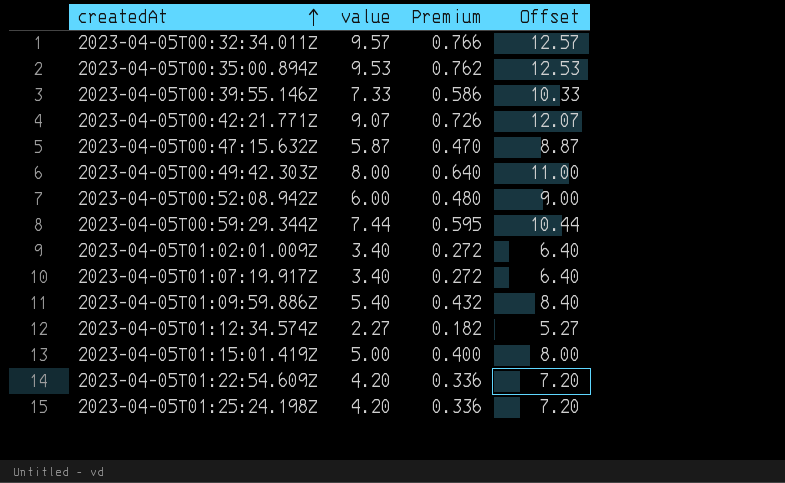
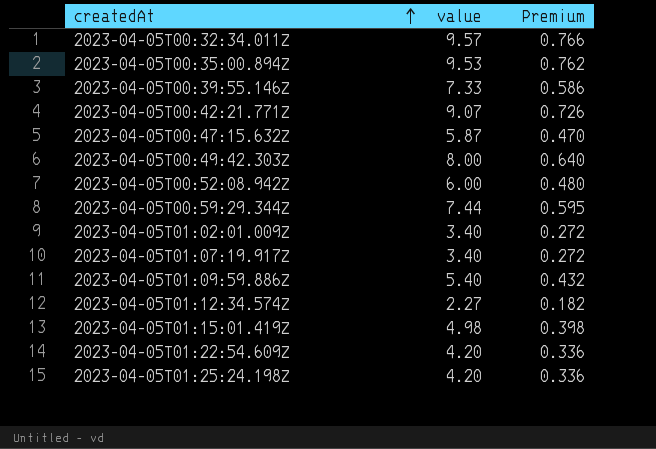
column Offset | formula: [value] + 3 -> none
2023-04-05T01:15:01.419Z | value: 5.00 -> 4.98
2023-04-05T01:15:01.419Z | Premium: 0.400 -> 0.398

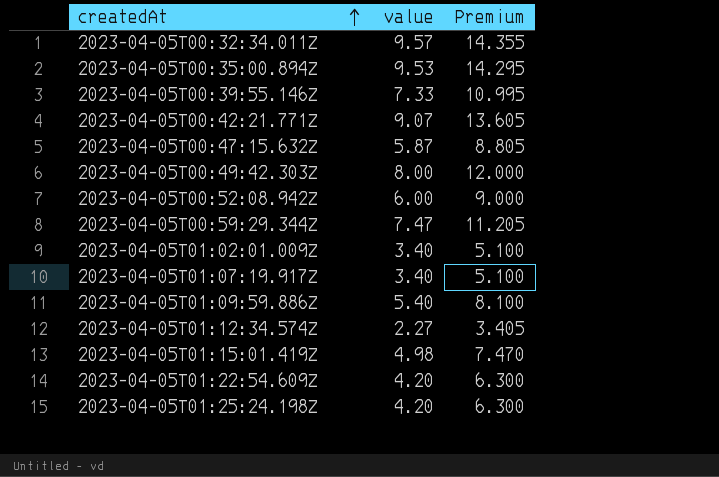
column Premium | formula: [value] * 0.08 -> [value] * 1.5
2023-04-05T00:59:29.344Z | value: 7.44 -> 7.47

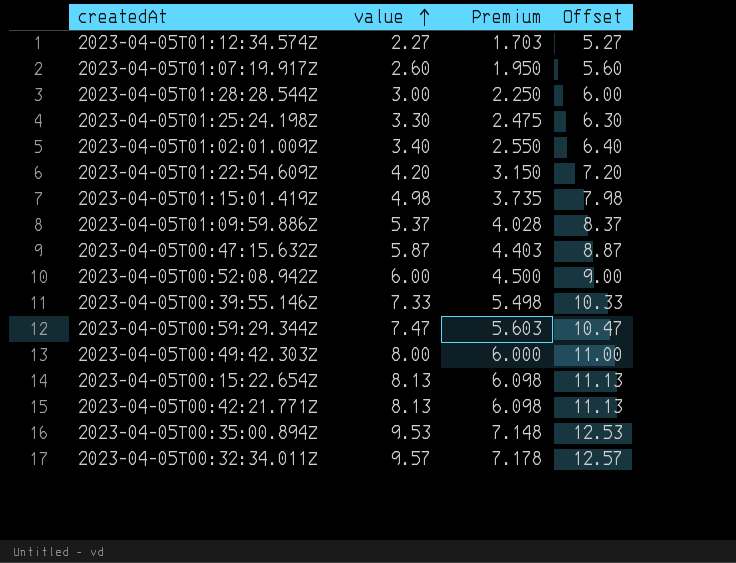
row order: createdAt ascending -> value ascending
column Premium | formula: [value] * 1.5 -> [value] * 0.75
column Offset | formula: none -> [value] + 3
2023-04-05T01:07:19.917Z | value: 3.40 -> 2.60
row 2023-04-05T01:28:28.544Z: none -> 3.00 | 2.250 | 6.00
2023-04-05T01:25:24.198Z | value: 4.20 -> 3.30
2023-04-05T01:09:59.886Z | value: 5.40 -> 5.37
row 2023-04-05T00:15:22.654Z: none -> 8.13 | 6.098 | 11.13
2023-04-05T00:42:21.771Z | value: 9.07 -> 8.13

